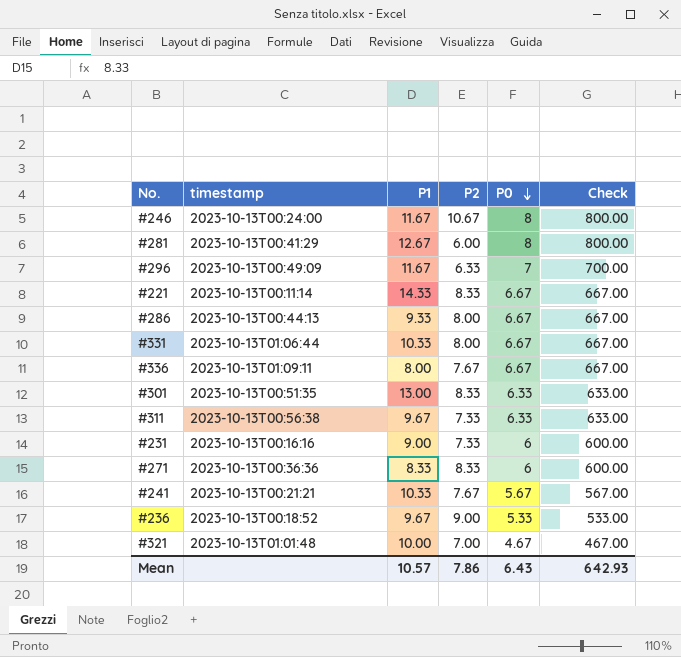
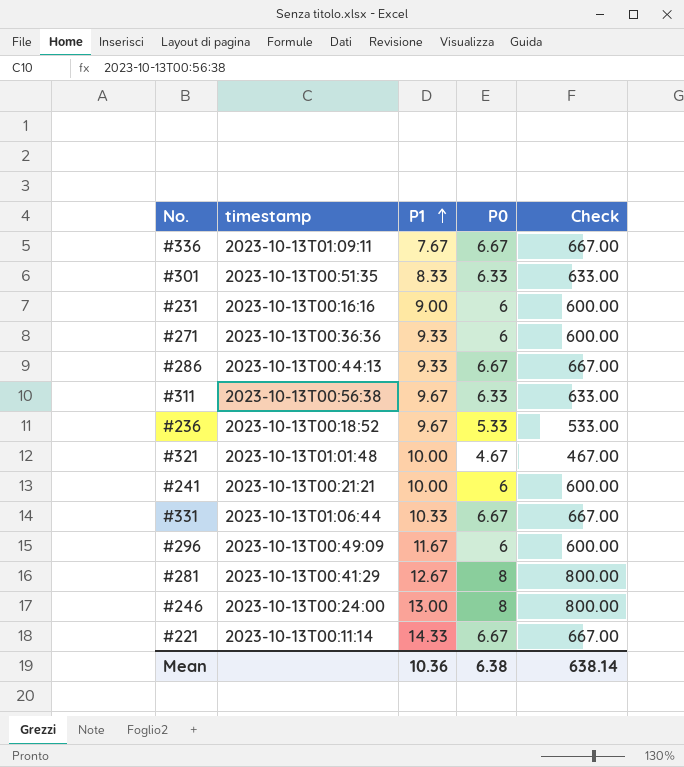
row order: P0 descending -> P1 ascending
column P2 | position: 4 -> none
#336 | P1: 8.00 -> 7.67
#301 | P1: 13.00 -> 8.33
#271 | P1: 8.33 -> 9.33
#241 | P1: 10.33 -> 10.00
#241 | P0: 5.67 -> 6
#241 | Check: 567.00 -> 600.00
#296 | P0: 7 -> 6
#296 | Check: 700.00 -> 600.00
#246 | P1: 11.67 -> 13.00
Mean | P1: 10.57 -> 10.36
Mean | P0: 6.43 -> 6.38
Mean | Check: 642.93 -> 638.14

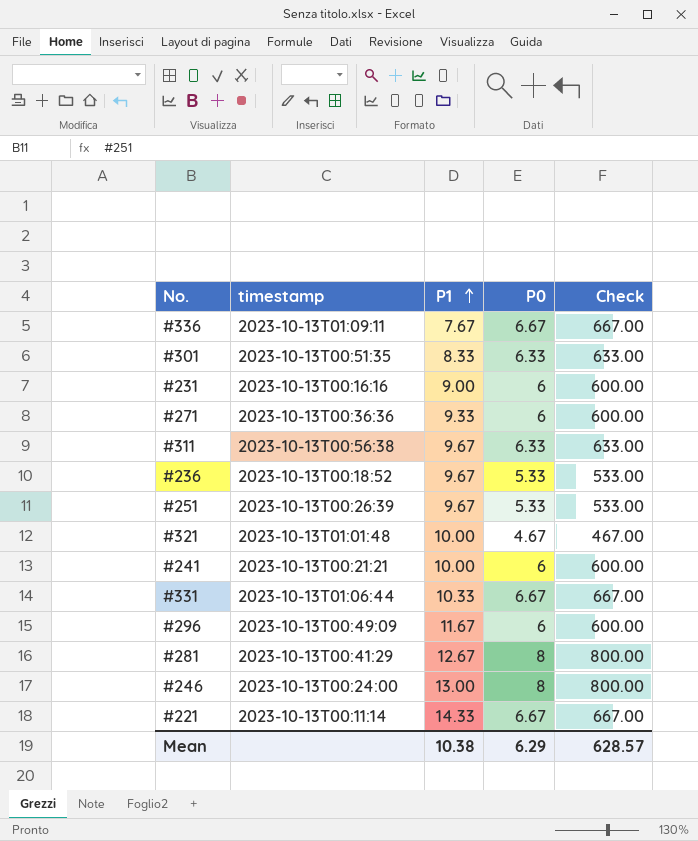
row #286: 2023-10-13T00:44:13 | 9.33 | 6.67 | 667.00 -> none
row #251: none -> 2023-10-13T00:26:39 | 9.67 | 5.33 | 533.00
Mean | P1: 10.36 -> 10.38
Mean | P0: 6.38 -> 6.29
Mean | Check: 638.14 -> 628.57

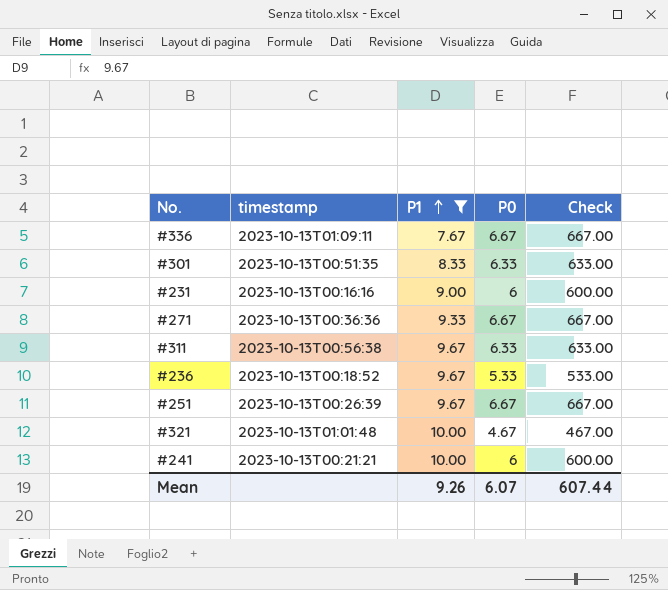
filter: none -> P1 <= 10.00
#271 | P0: 6 -> 6.67
#271 | Check: 600.00 -> 667.00
#251 | P0: 5.33 -> 6.67
#251 | Check: 533.00 -> 667.00
Mean | P1: 10.38 -> 9.26
Mean | P0: 6.29 -> 6.07
Mean | Check: 628.57 -> 607.44

